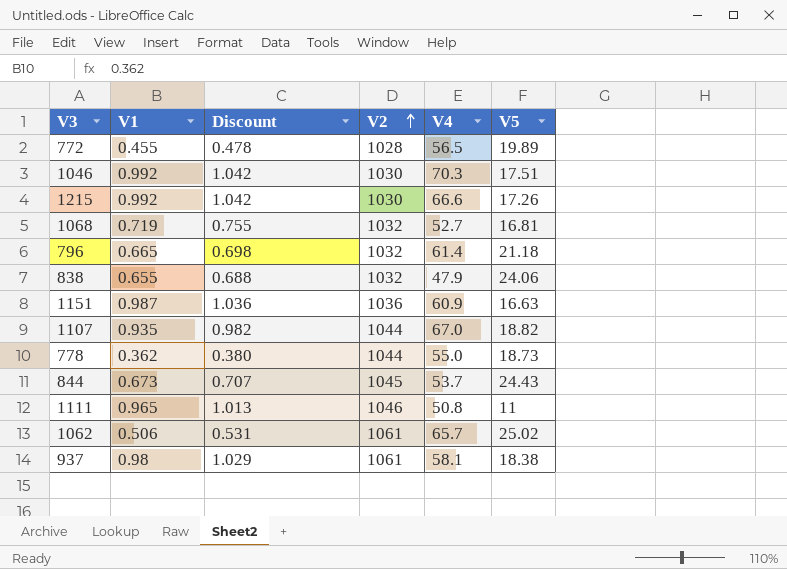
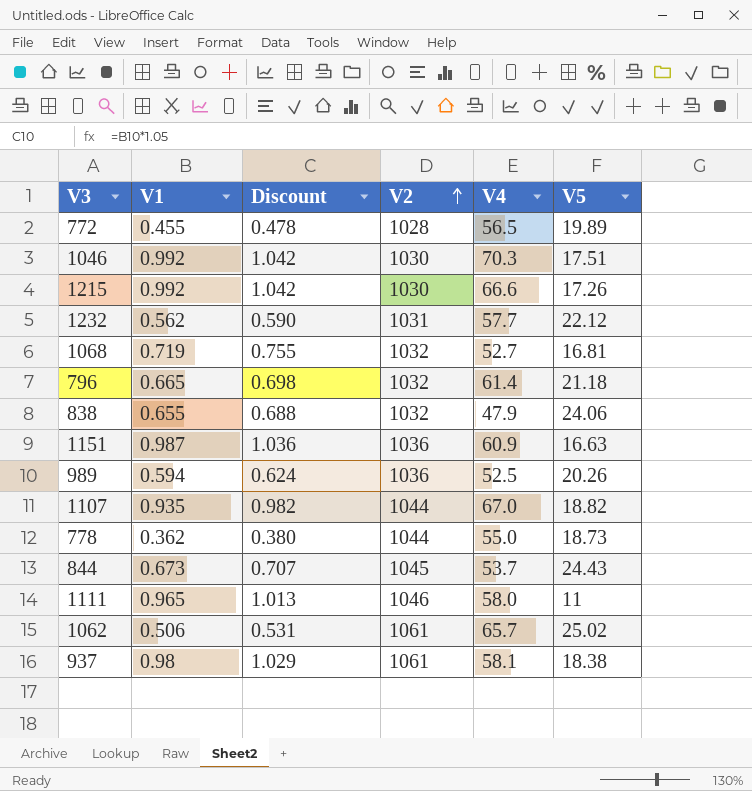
row 1232: none -> 0.562 | 0.590 | 1031 | 57.7 | 22.12
row 989: none -> 0.594 | 0.624 | 1036 | 52.5 | 20.26
1111 | V4: 50.8 -> 58.0

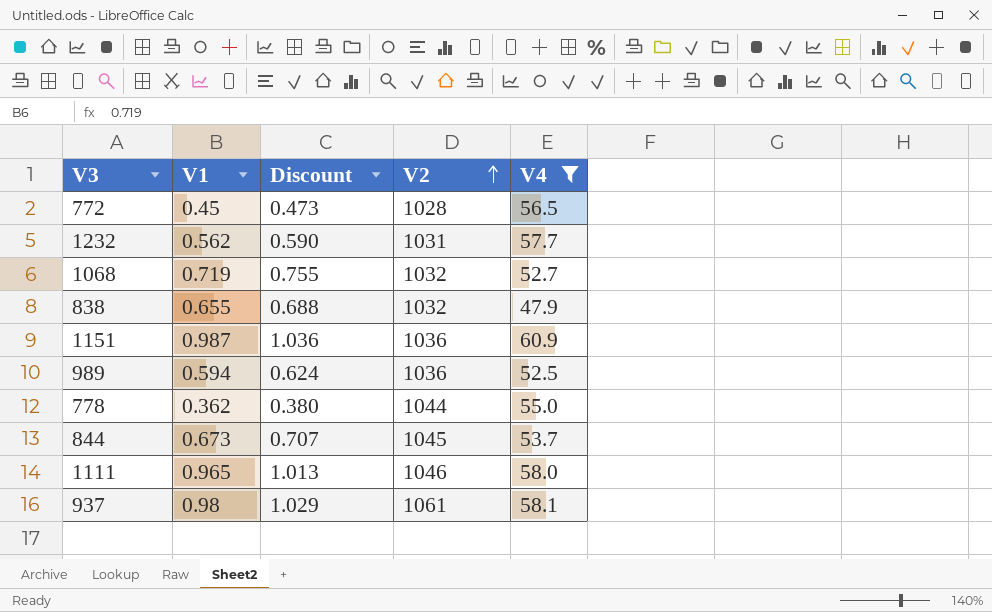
filter: none -> V4 <= 60.9
column V5 | position: 6 -> none
772 | V1: 0.455 -> 0.45
772 | Discount: 0.478 -> 0.473

